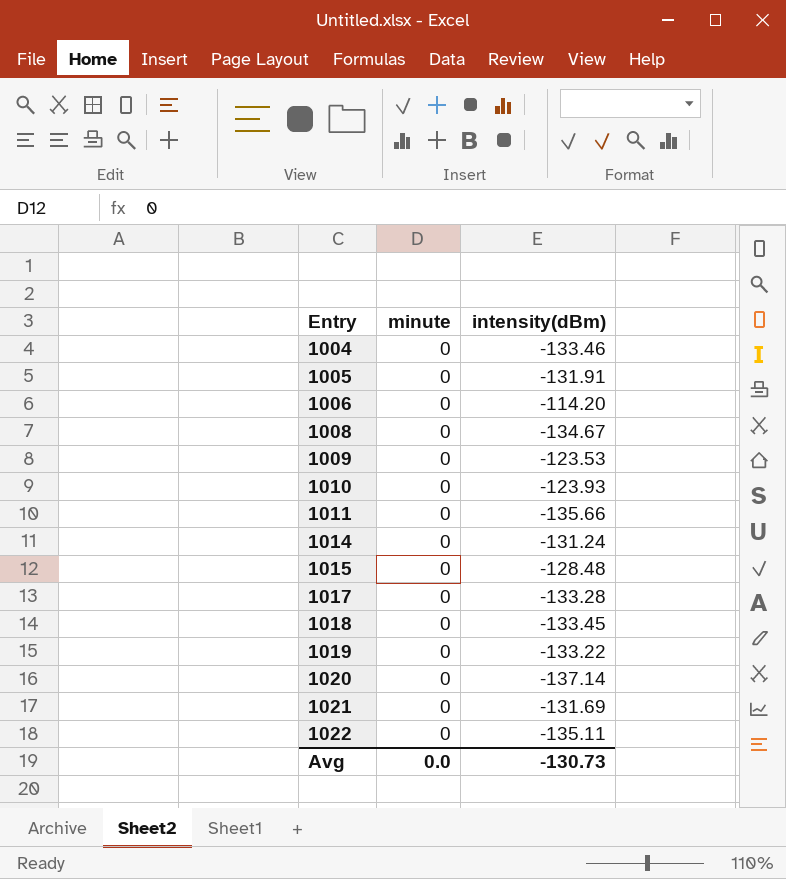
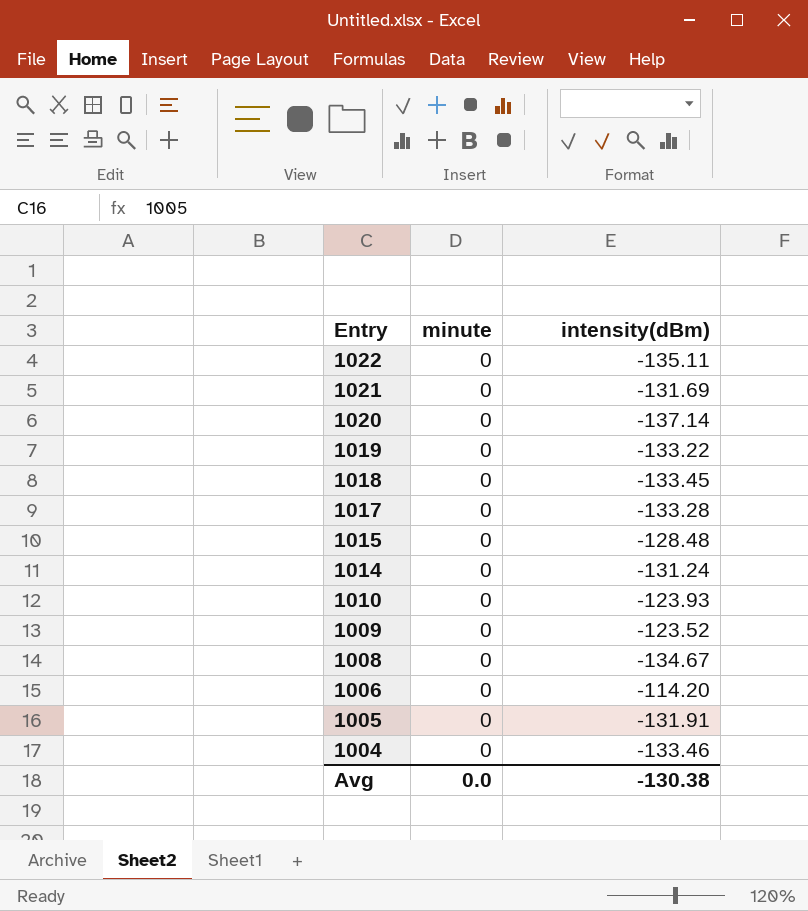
row order: Entry ascending -> Entry descending
row 1011: 0 | -135.66 -> none
1009 | intensity(dBm): -123.53 -> -123.52
Avg | intensity(dBm): -130.73 -> -130.38

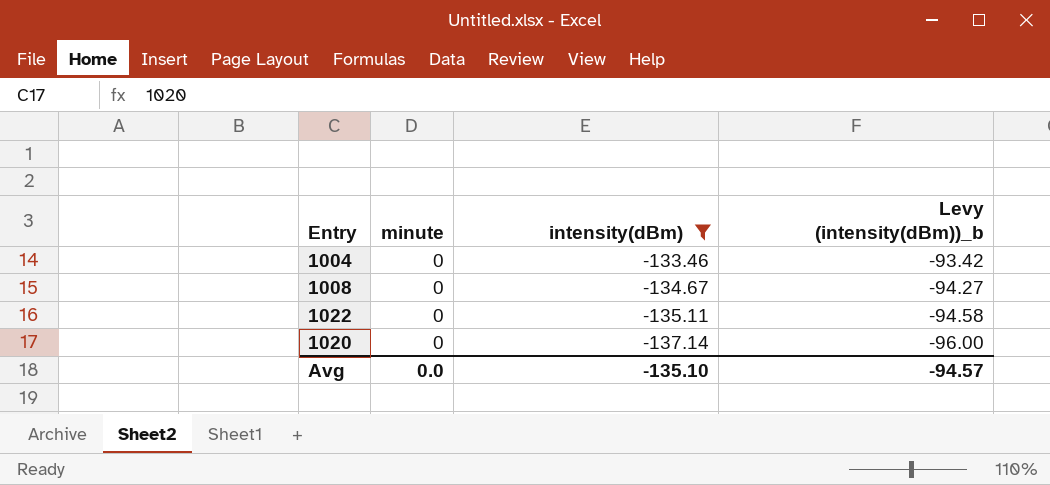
filter: none -> intensity(dBm) <= -133.46
row order: Entry descending -> intensity(dBm) descending
column Levy (intensity(dBm))_b | formula: none -> [intensity(dBm)] * 0.7
Avg | intensity(dBm): -130.38 -> -135.10

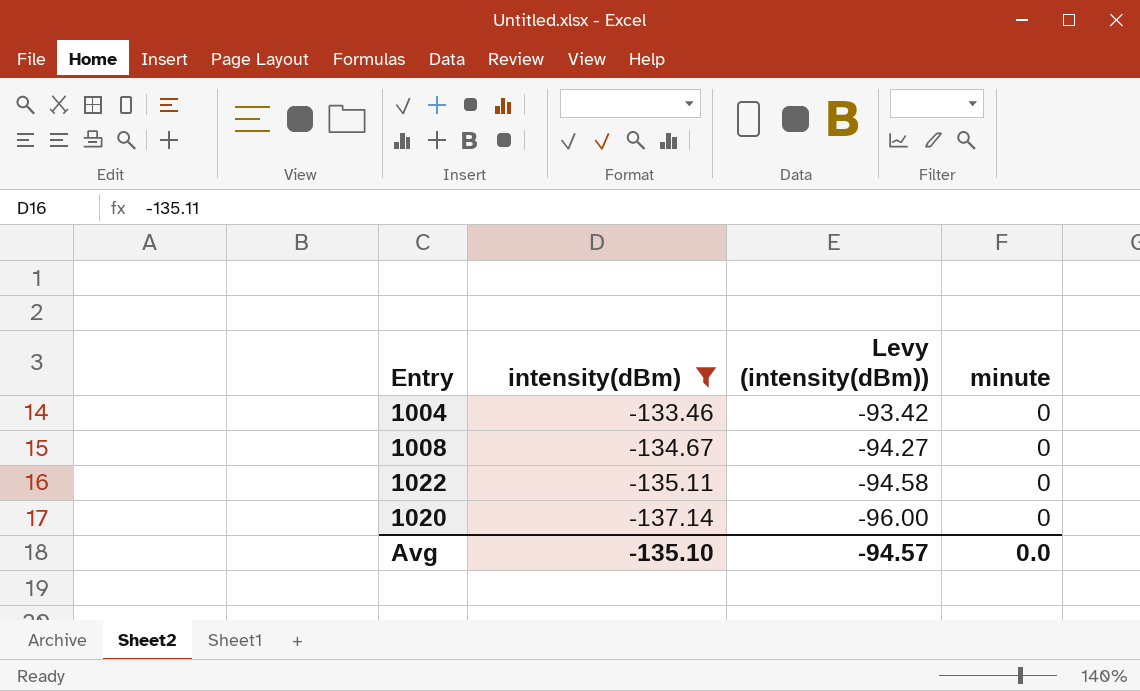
column name: Levy (intensity(dBm))_b -> Levy (intensity(dBm))
column minute | position: 2 -> 4

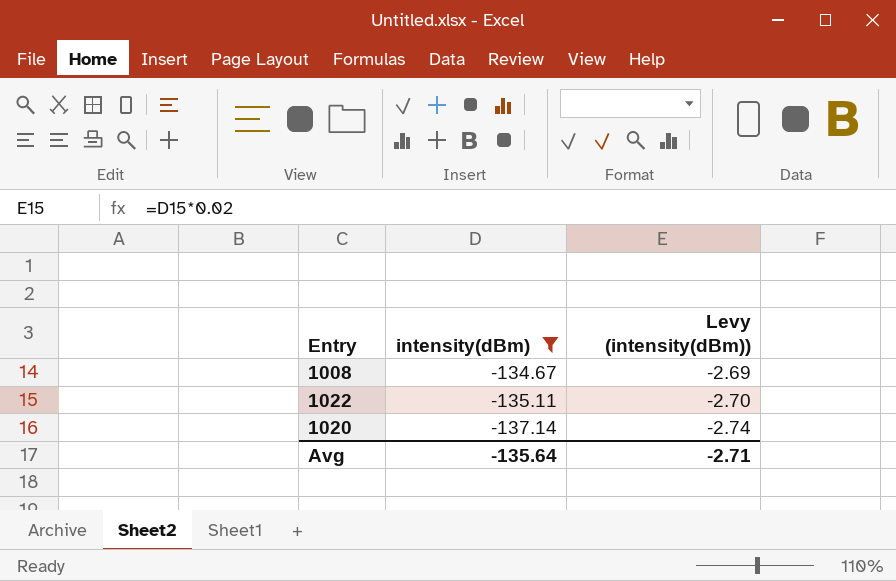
column minute | position: 4 -> none
column Levy (intensity(dBm)) | formula: [intensity(dBm)] * 0.7 -> [intensity(dBm)] * 0.02
row 1004: -133.46 | -93.42 | 0 -> none
Avg | intensity(dBm): -135.10 -> -135.64
Avg | Levy (intensity(dBm)): -94.57 -> -2.71

